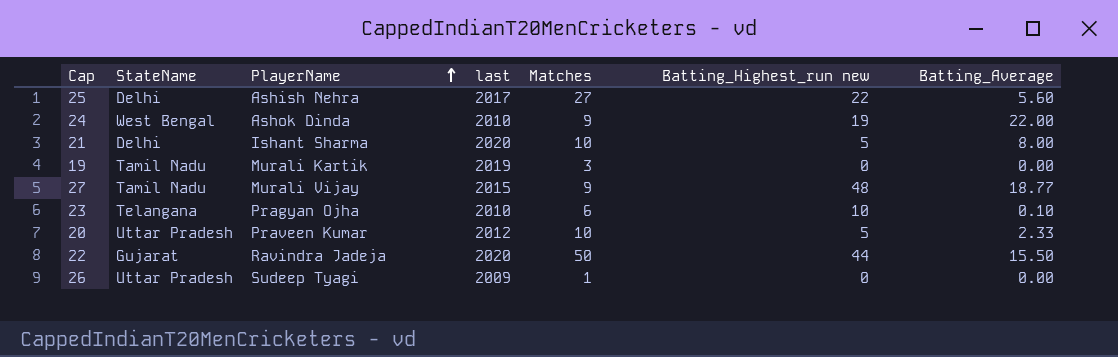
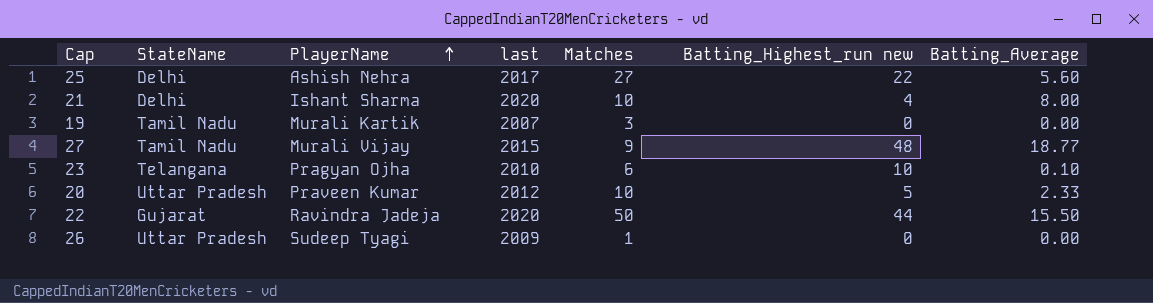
row 24: West Bengal | Ashok Dinda | 2010 | 9 | 19 | 22.00 -> none
21 | Batting_Highest_run new: 5 -> 4
19 | last: 2019 -> 2007

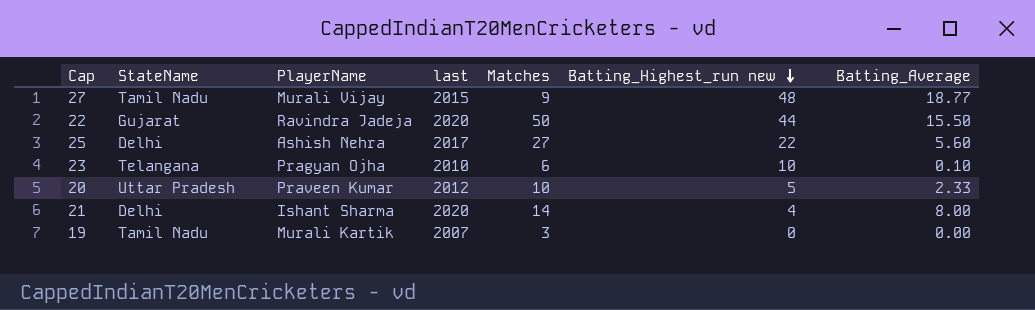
row order: PlayerName ascending -> Batting_Highest_run new descending
row 26: Uttar Pradesh | Sudeep Tyagi | 2009 | 1 | 0 | 0.00 -> none
21 | Matches: 10 -> 14

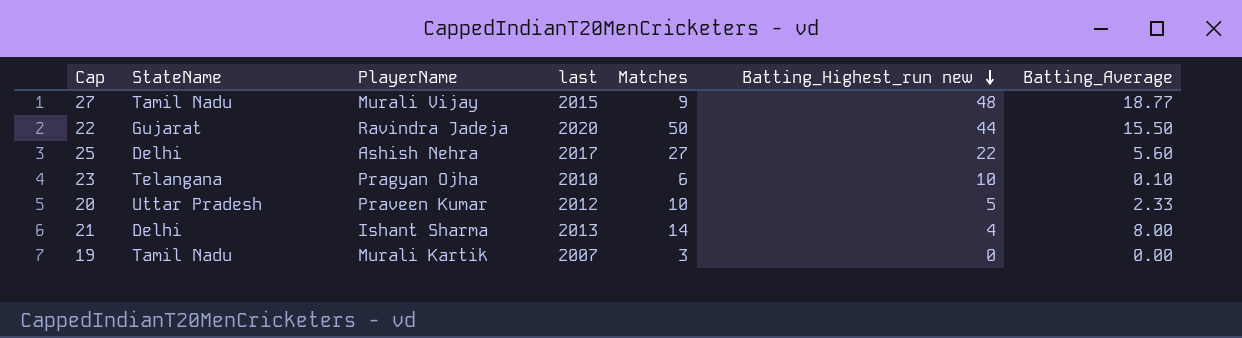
21 | last: 2020 -> 2013

